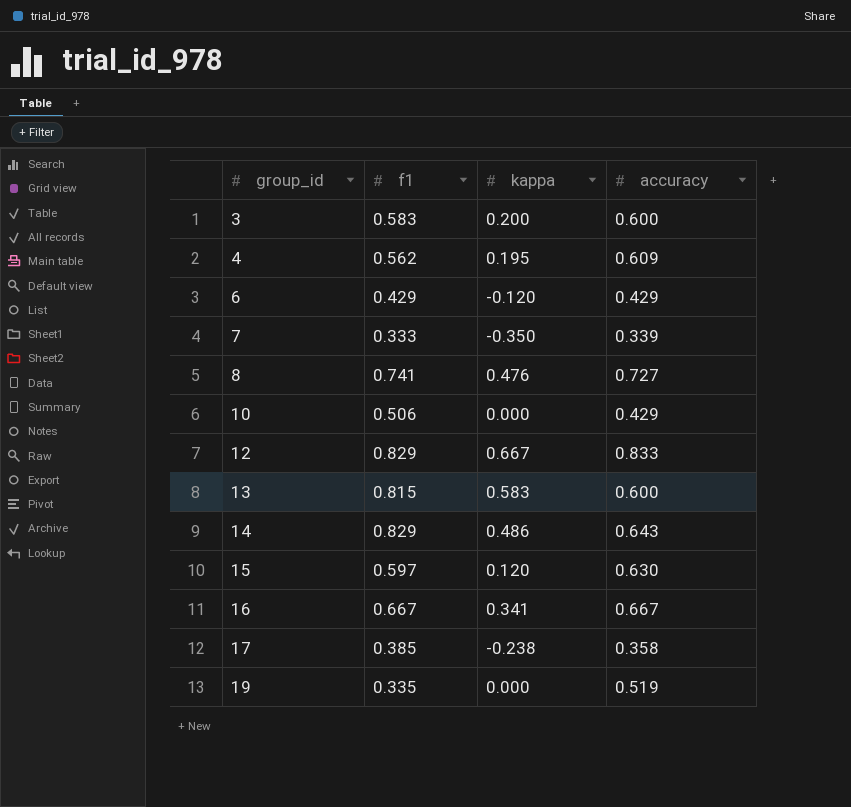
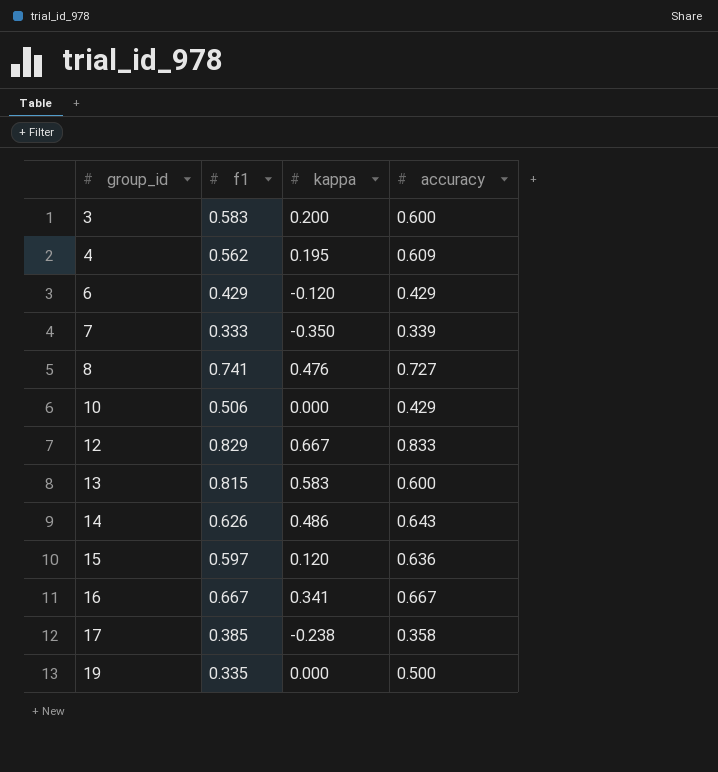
14 | f1: 0.829 -> 0.626
15 | accuracy: 0.630 -> 0.636
19 | accuracy: 0.519 -> 0.500

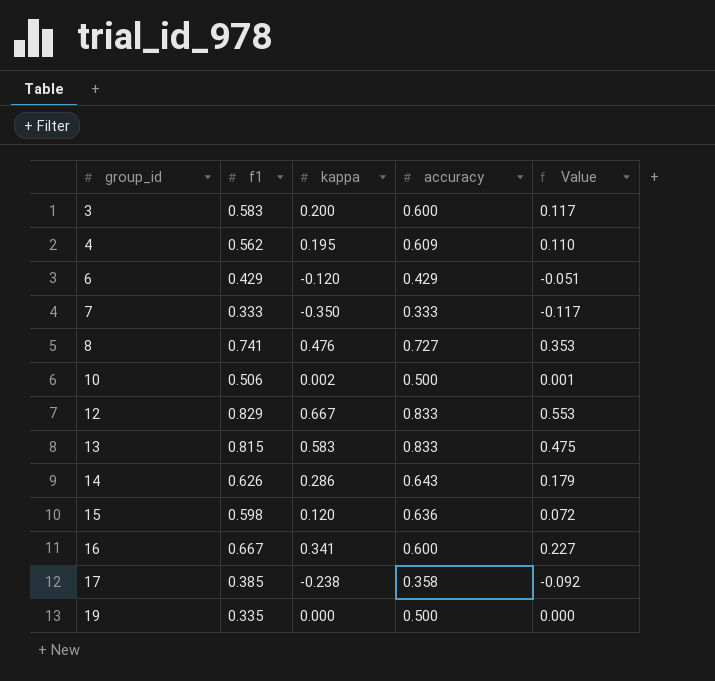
column Value | formula: none -> [f1] * [kappa]
7 | accuracy: 0.339 -> 0.333
10 | kappa: 0.000 -> 0.002
10 | accuracy: 0.429 -> 0.500
13 | accuracy: 0.600 -> 0.833
14 | kappa: 0.486 -> 0.286
15 | f1: 0.597 -> 0.598
16 | accuracy: 0.667 -> 0.600

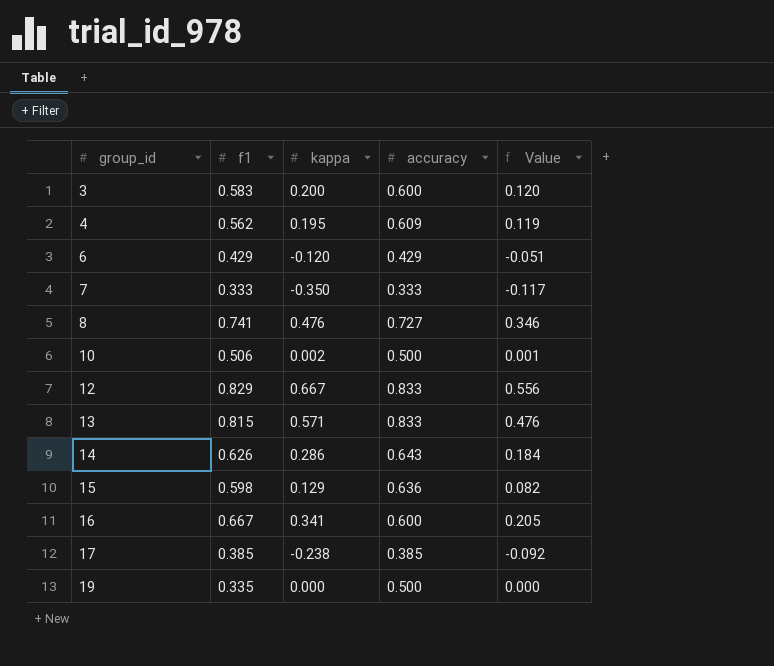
column Value | formula: [f1] * [kappa] -> [kappa] * [accuracy]
13 | kappa: 0.583 -> 0.571
15 | kappa: 0.120 -> 0.129
17 | accuracy: 0.358 -> 0.385

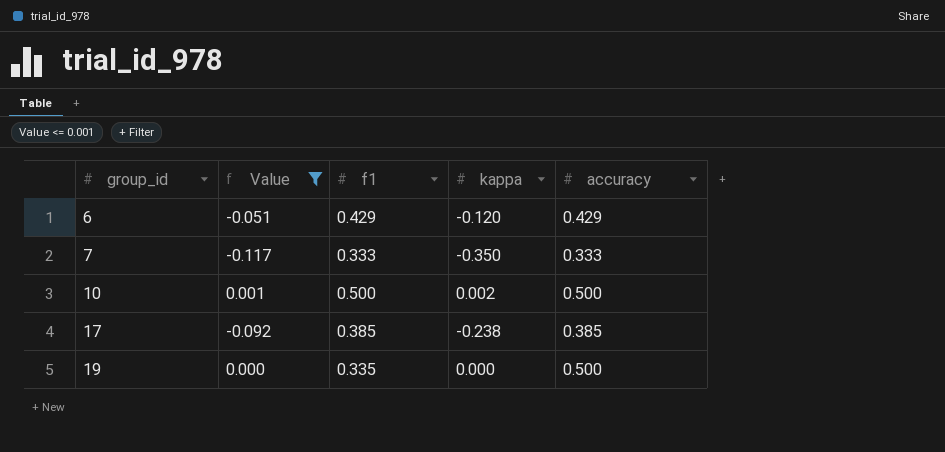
filter: none -> Value <= 0.001
column Value | position: 5 -> 2
10 | f1: 0.506 -> 0.500

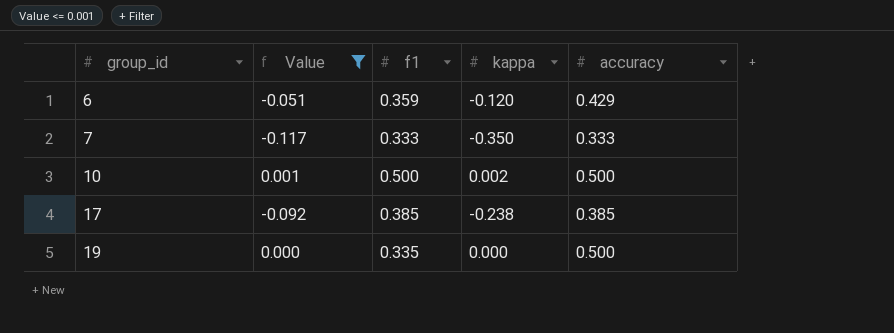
6 | f1: 0.429 -> 0.359

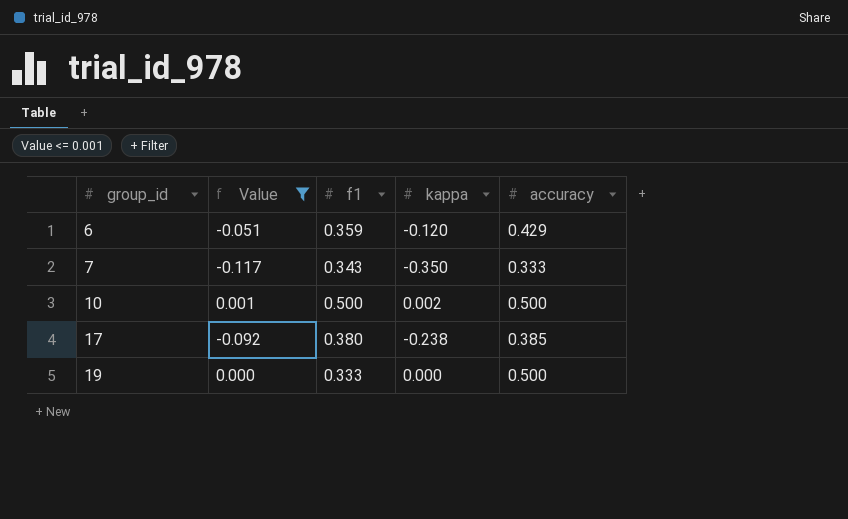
7 | f1: 0.333 -> 0.343
17 | f1: 0.385 -> 0.380
19 | f1: 0.335 -> 0.333

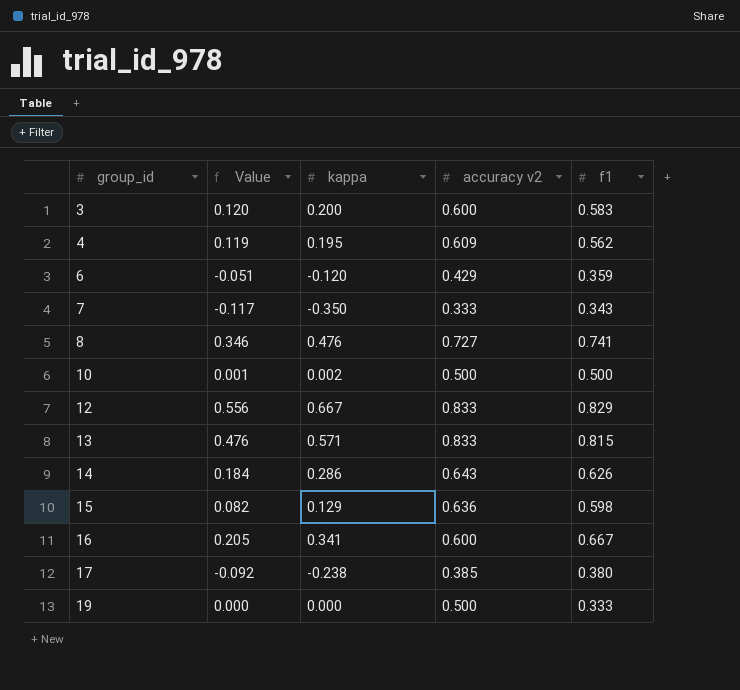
filter: Value <= 0.001 -> none
column name: accuracy -> accuracy v2
column f1 | position: 3 -> 5

